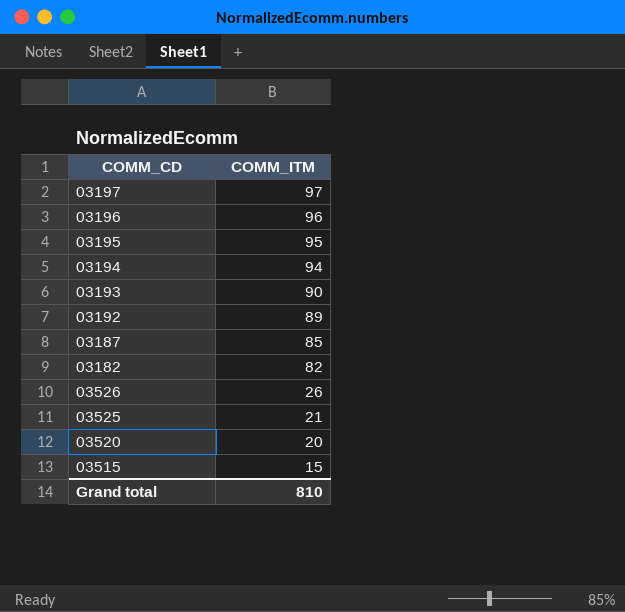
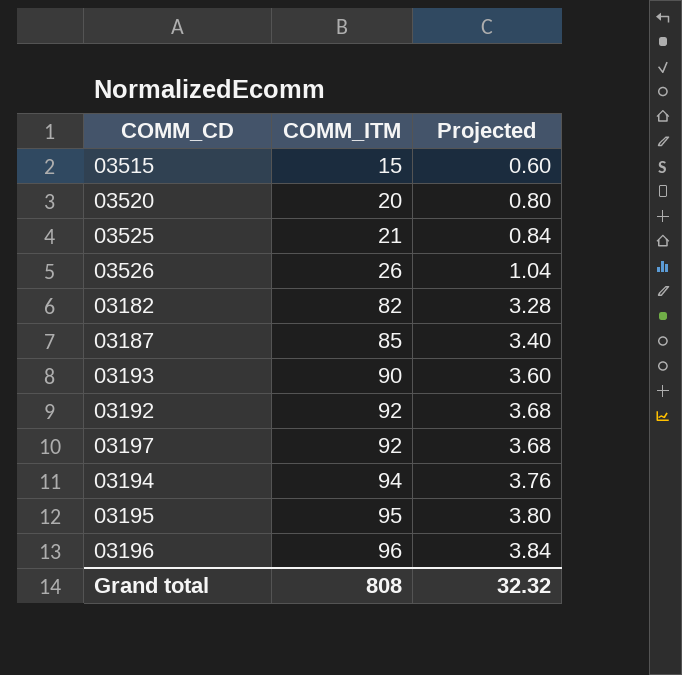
row order: COMM_ITM descending -> COMM_ITM ascending
column Projected | formula: none -> [COMM_ITM] * 0.04
03192 | COMM_ITM: 89 -> 92
03197 | COMM_ITM: 97 -> 92
Grand total | COMM_ITM: 810 -> 808

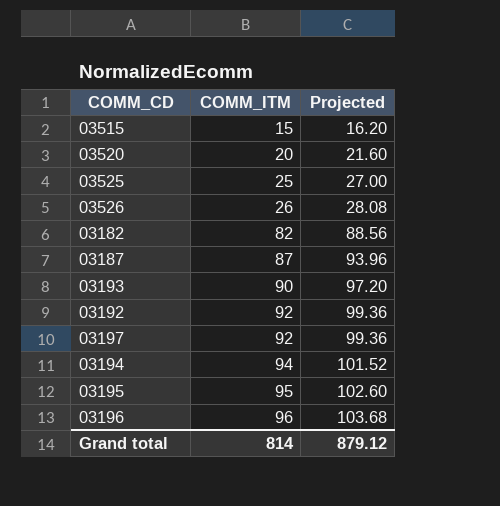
column Projected | formula: [COMM_ITM] * 0.04 -> [COMM_ITM] * 1.08
03525 | COMM_ITM: 21 -> 25
03187 | COMM_ITM: 85 -> 87
Grand total | COMM_ITM: 808 -> 814
Grand total | Projected: 32.32 -> 879.12

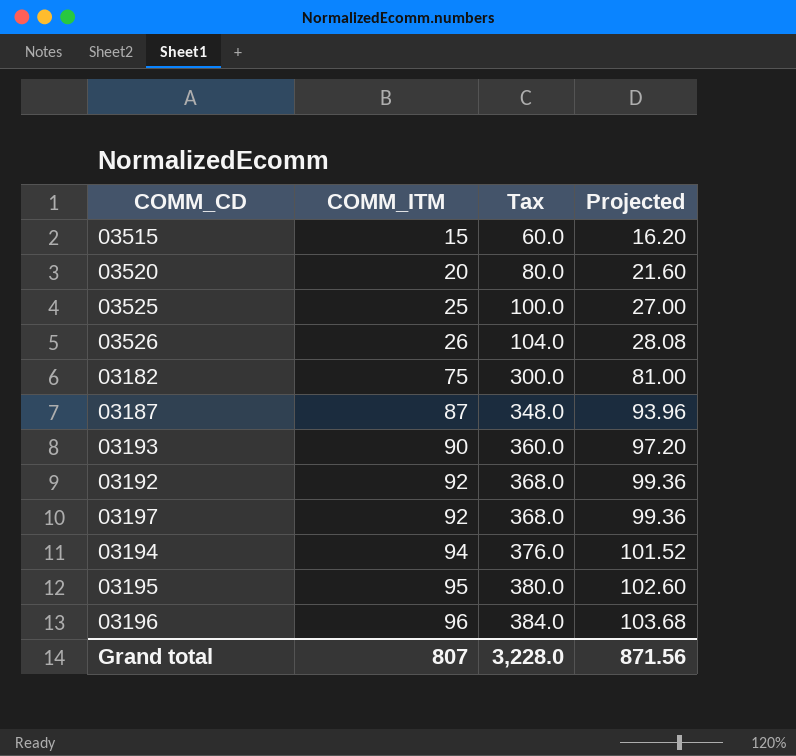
column Tax | formula: none -> [COMM_ITM] * 4
03182 | COMM_ITM: 82 -> 75
03182 | Projected: 88.56 -> 81.00
Grand total | COMM_ITM: 814 -> 807
Grand total | Projected: 879.12 -> 871.56

